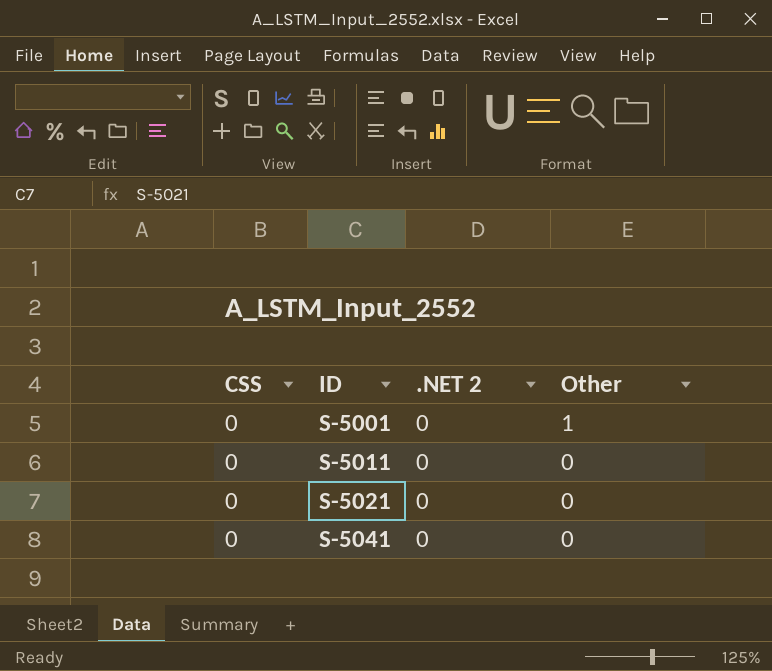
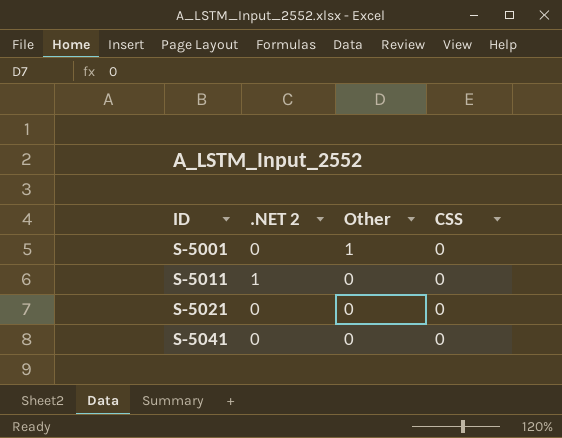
column CSS | position: 1 -> 4
S-5011 | .NET 2: 0 -> 1

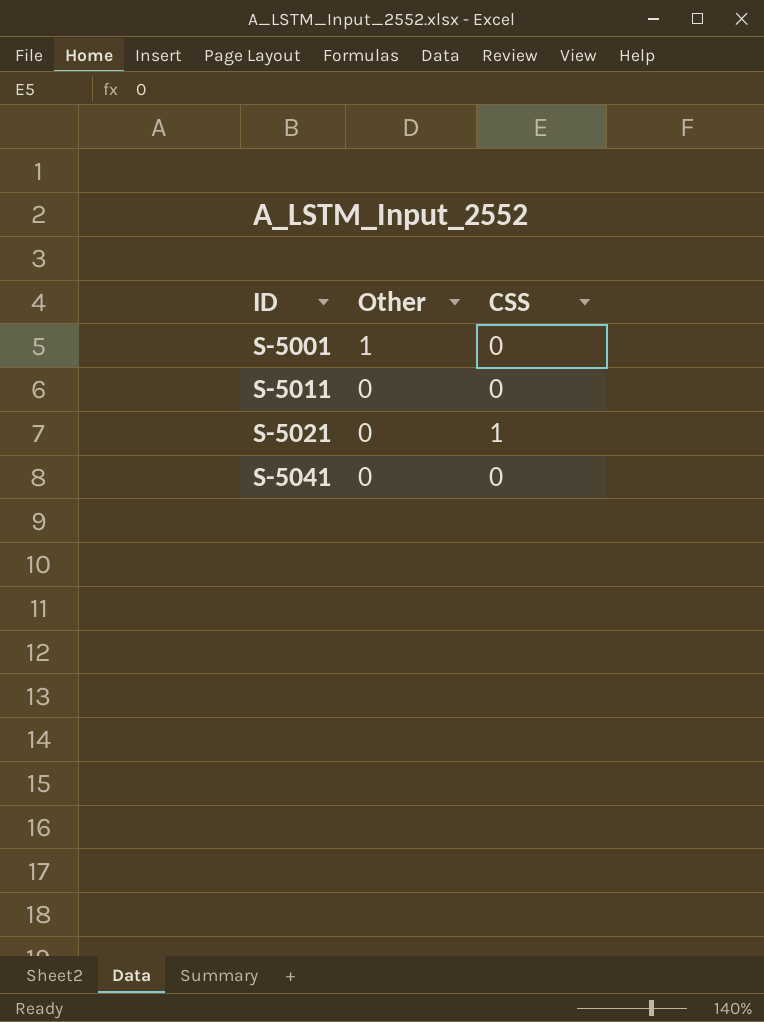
column .NET 2 | position: 2 -> none
S-5021 | CSS: 0 -> 1

